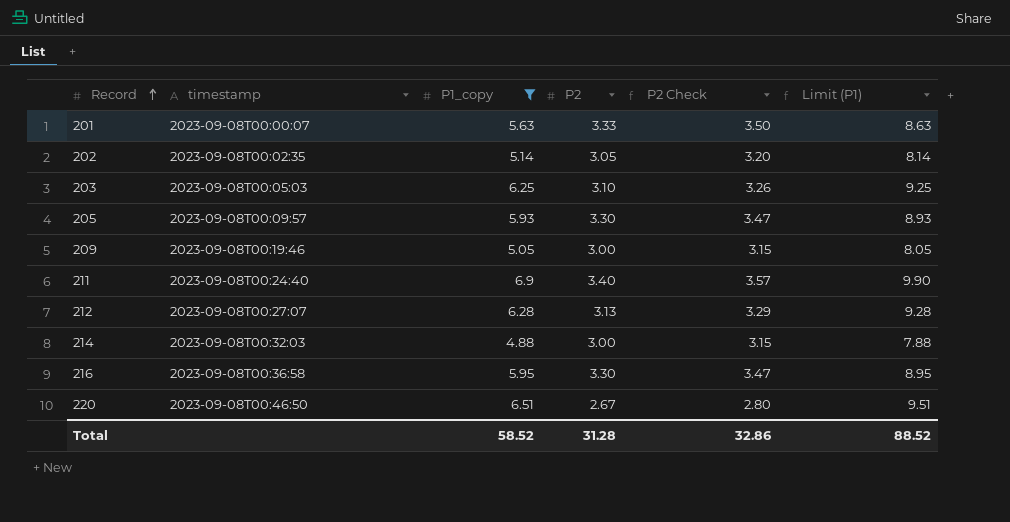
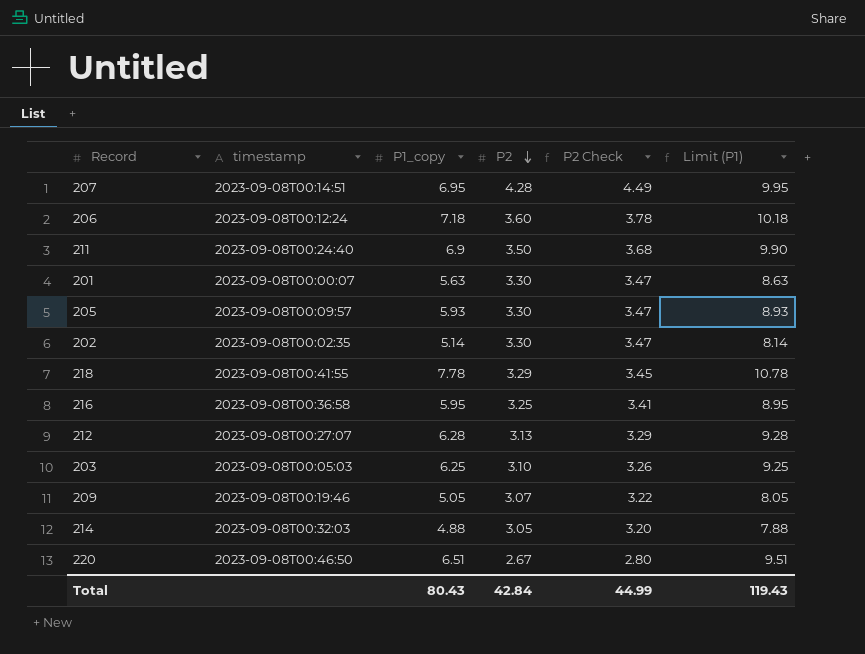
filter: P1_copy <= 6.9 -> none
row order: Record ascending -> P2 descending
211 | P2: 3.40 -> 3.50
211 | P2 Check: 3.57 -> 3.68
201 | P2: 3.33 -> 3.30
201 | P2 Check: 3.50 -> 3.47
202 | P2: 3.05 -> 3.30
202 | P2 Check: 3.20 -> 3.47
216 | P2: 3.30 -> 3.25
216 | P2 Check: 3.47 -> 3.41
209 | P2: 3.00 -> 3.07
209 | P2 Check: 3.15 -> 3.22
214 | P2: 3.00 -> 3.05
214 | P2 Check: 3.15 -> 3.20
Total | P1_copy: 58.52 -> 80.43
Total | P2: 31.28 -> 42.84
Total | P2 Check: 32.86 -> 44.99
Total | Limit (P1): 88.52 -> 119.43

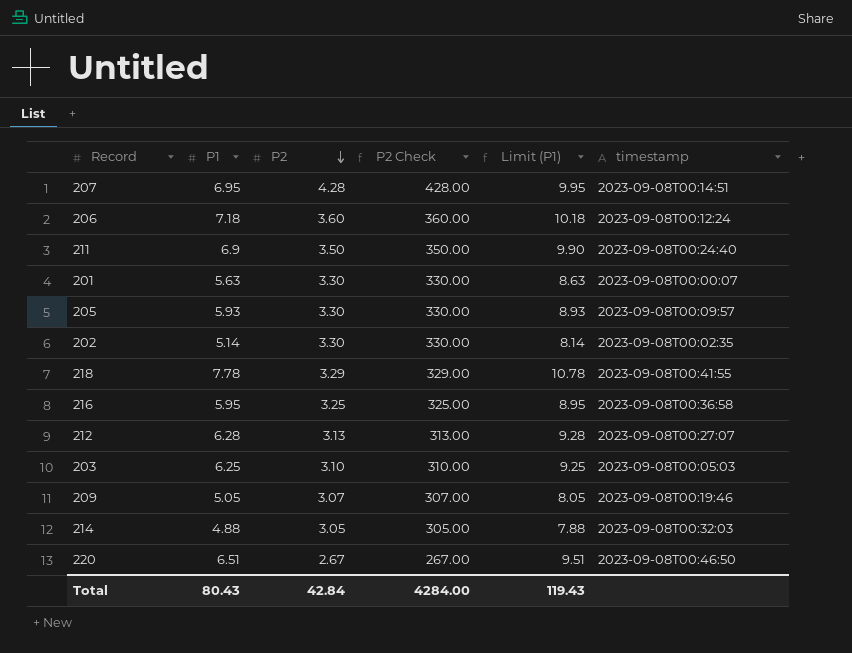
column name: P1_copy -> P1
column P2 Check | formula: [P2] * 1.05 -> [P2] * 100
column timestamp | position: 2 -> 6
Total | P2 Check: 44.99 -> 4284.00

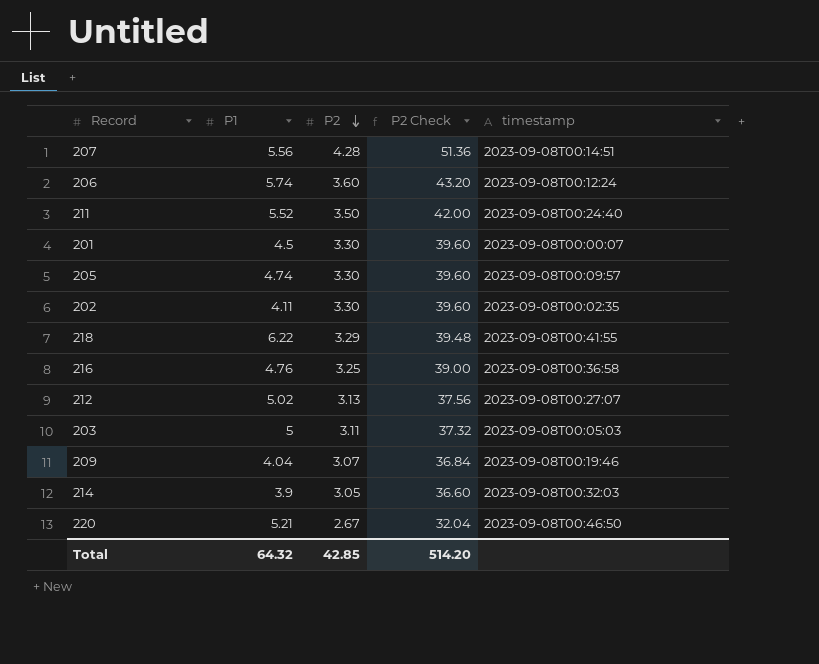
column Limit (P1) | formula: [P1] + 3 -> none
column P2 Check | formula: [P2] * 100 -> [P2] * 12
207 | P1: 6.95 -> 5.56
206 | P1: 7.18 -> 5.74
211 | P1: 6.9 -> 5.52
201 | P1: 5.63 -> 4.5
205 | P1: 5.93 -> 4.74
202 | P1: 5.14 -> 4.11
218 | P1: 7.78 -> 6.22
216 | P1: 5.95 -> 4.76
212 | P1: 6.28 -> 5.02
203 | P1: 6.25 -> 5
203 | P2: 3.10 -> 3.11
209 | P1: 5.05 -> 4.04
214 | P1: 4.88 -> 3.9
220 | P1: 6.51 -> 5.21
Total | P1: 80.43 -> 64.32
Total | P2: 42.84 -> 42.85
Total | P2 Check: 4284.00 -> 514.20

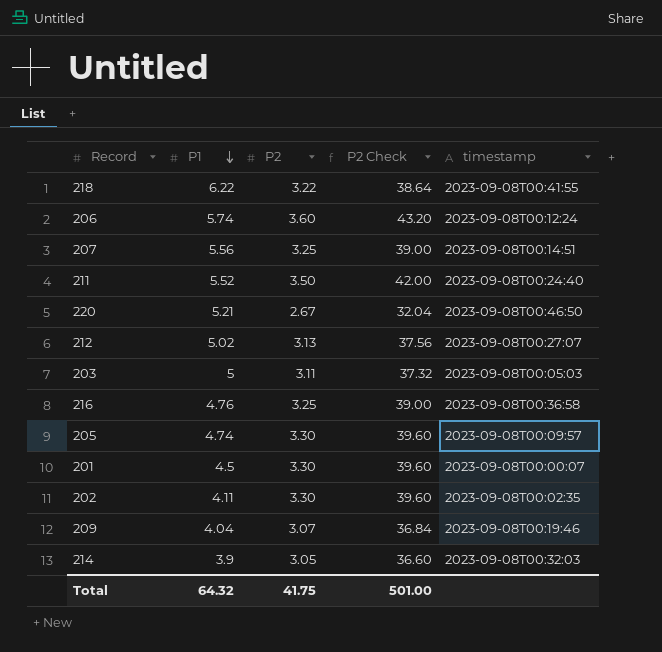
row order: P2 descending -> P1 descending
218 | P2: 3.29 -> 3.22
218 | P2 Check: 39.48 -> 38.64
207 | P2: 4.28 -> 3.25
207 | P2 Check: 51.36 -> 39.00
Total | P2: 42.85 -> 41.75
Total | P2 Check: 514.20 -> 501.00

